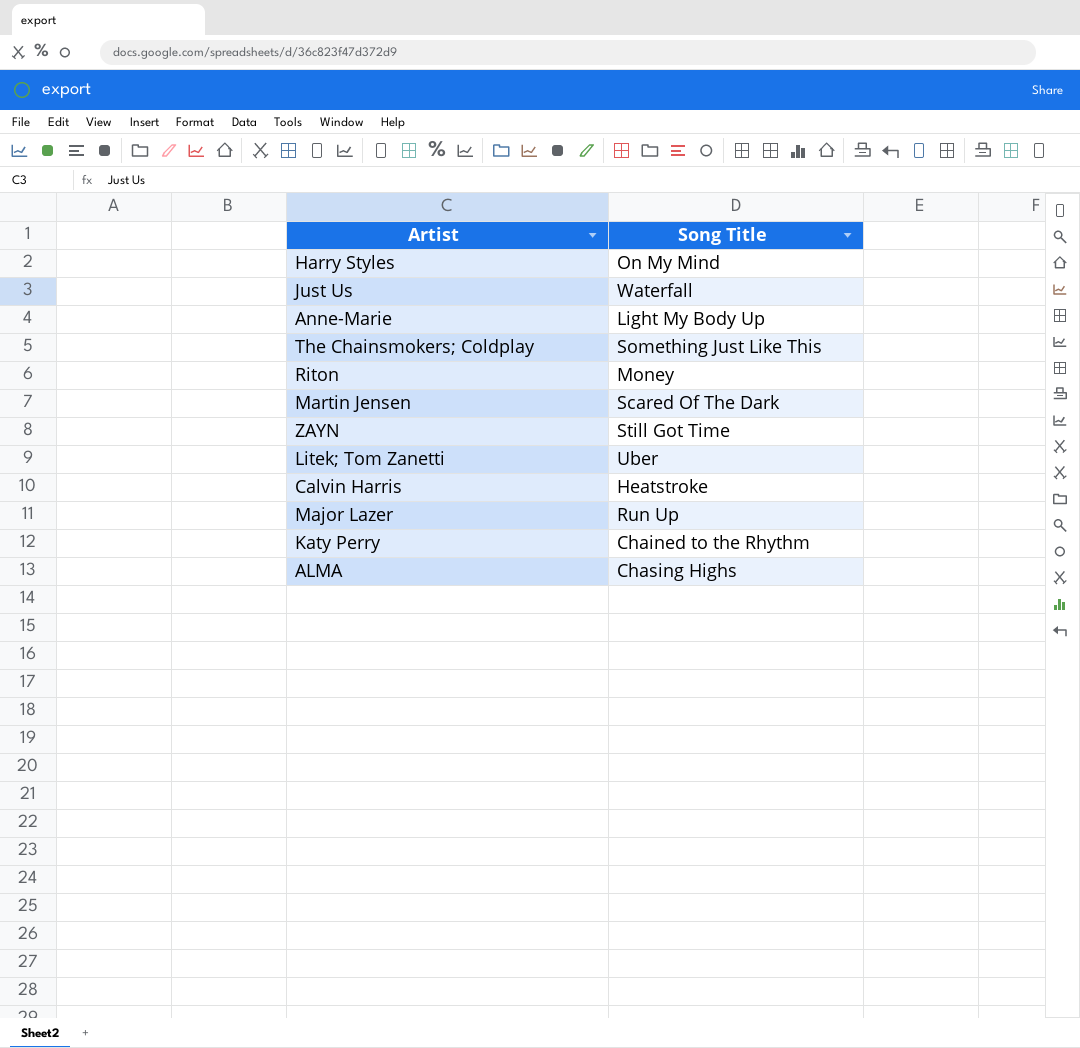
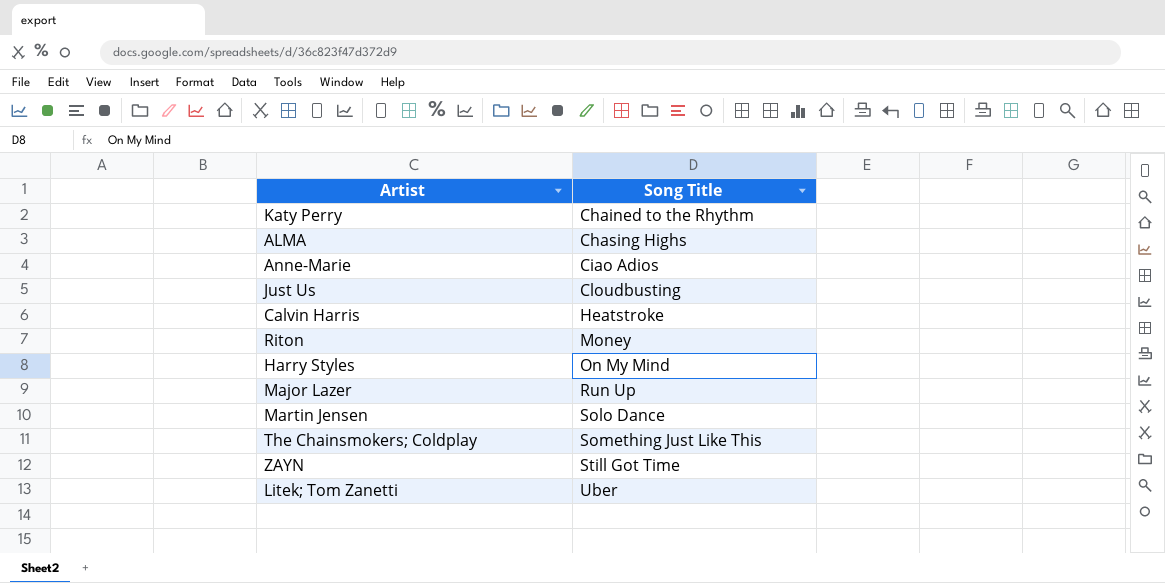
row order: none -> Song Title ascending
Anne-Marie | Song Title: Light My Body Up -> Ciao Adios
Just Us | Song Title: Waterfall -> Cloudbusting
Martin Jensen | Song Title: Scared Of The Dark -> Solo Dance

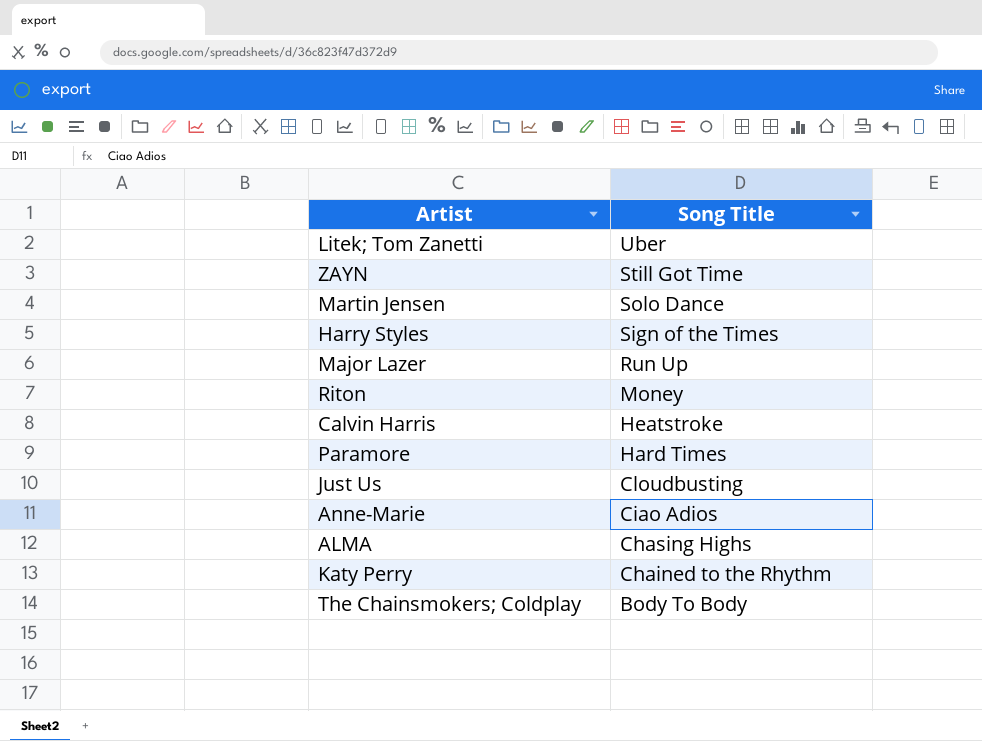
row order: Song Title ascending -> Song Title descending
Harry Styles | Song Title: On My Mind -> Sign of the Times
row Paramore: none -> Hard Times
The Chainsmokers; Coldplay | Song Title: Something Just Like This -> Body To Body

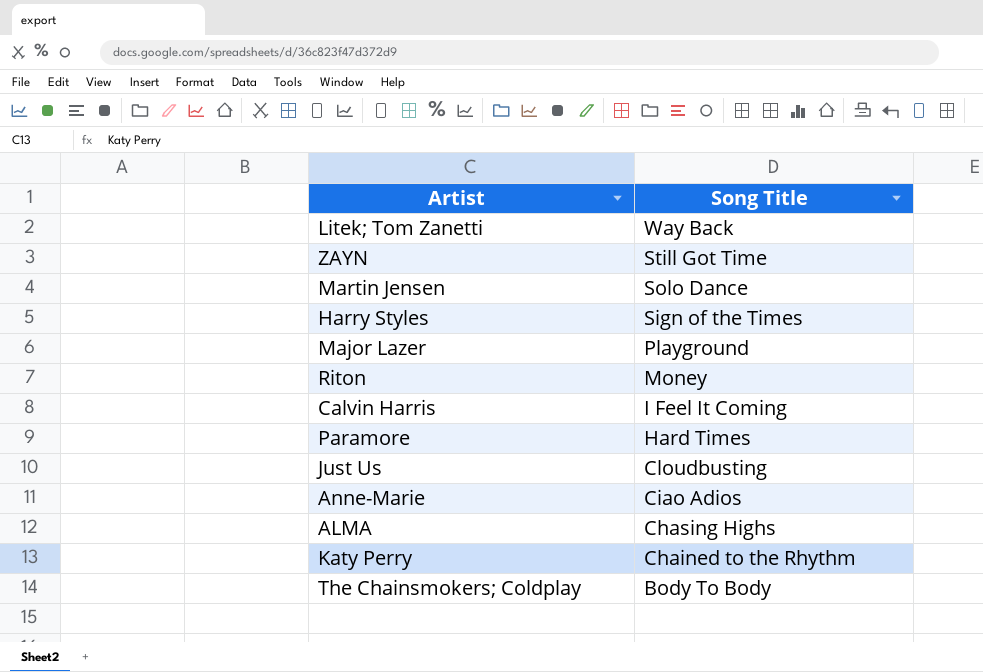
Litek; Tom Zanetti | Song Title: Uber -> Way Back
Major Lazer | Song Title: Run Up -> Playground
Calvin Harris | Song Title: Heatstroke -> I Feel It Coming

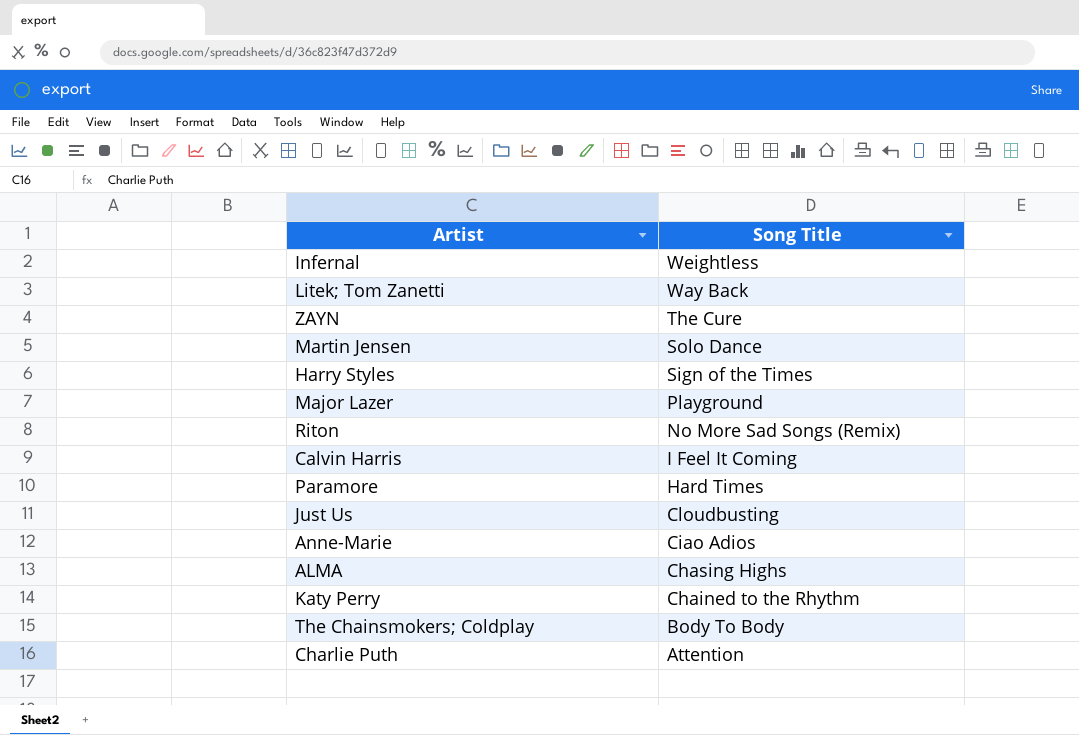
row Infernal: none -> Weightless
ZAYN | Song Title: Still Got Time -> The Cure
Riton | Song Title: Money -> No More Sad Songs (Remix)
row Charlie Puth: none -> Attention

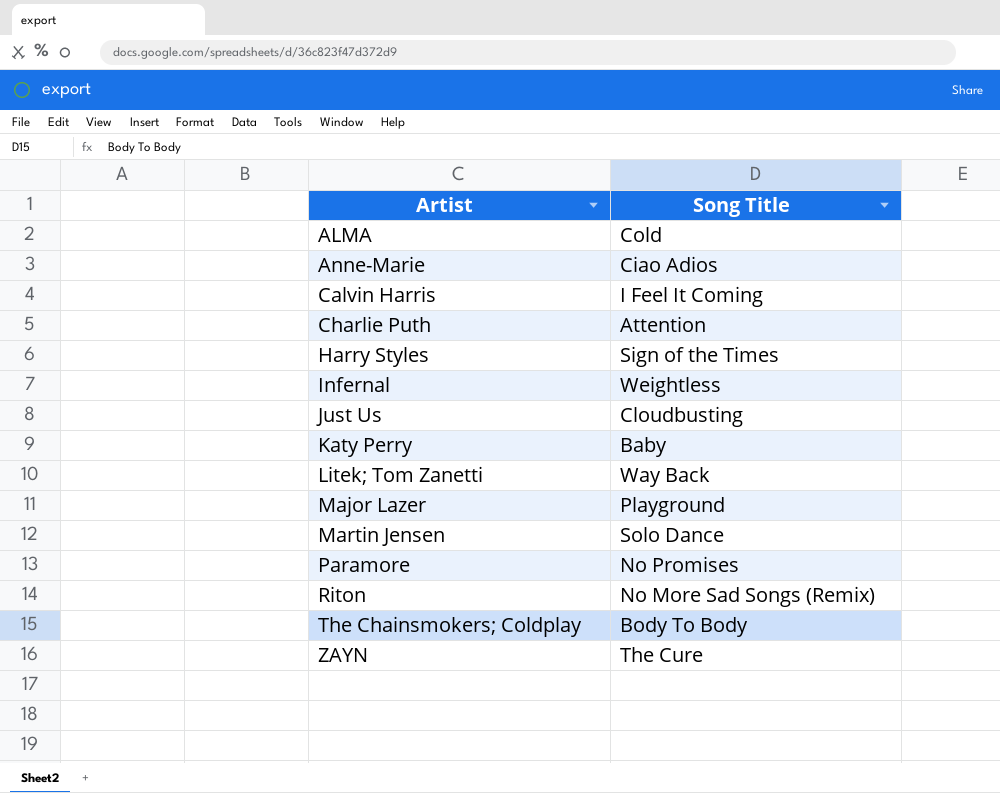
row order: Song Title descending -> Artist ascending
ALMA | Song Title: Chasing Highs -> Cold
Katy Perry | Song Title: Chained to the Rhythm -> Baby
Paramore | Song Title: Hard Times -> No Promises

